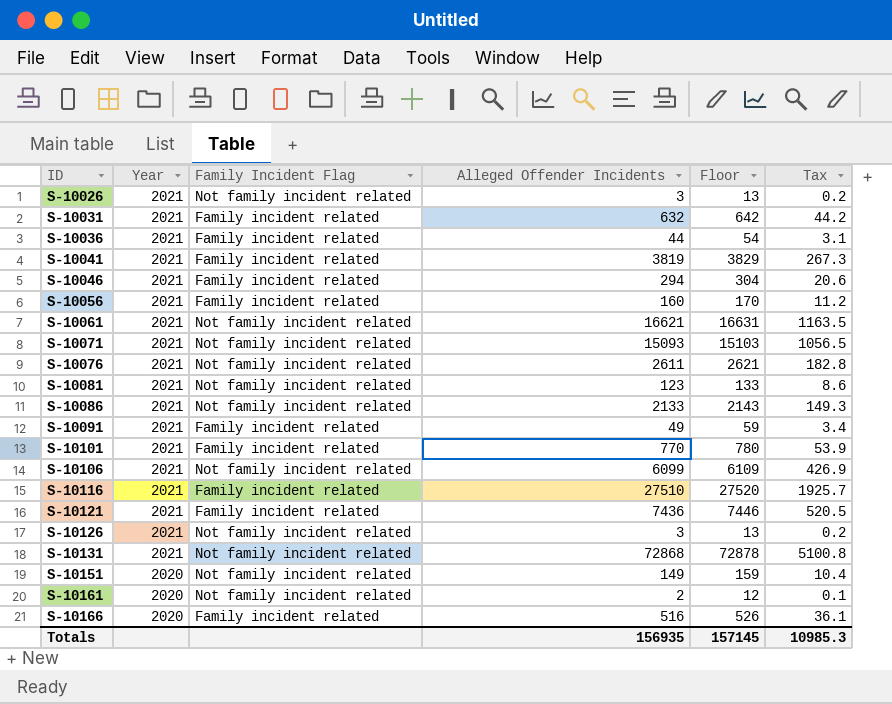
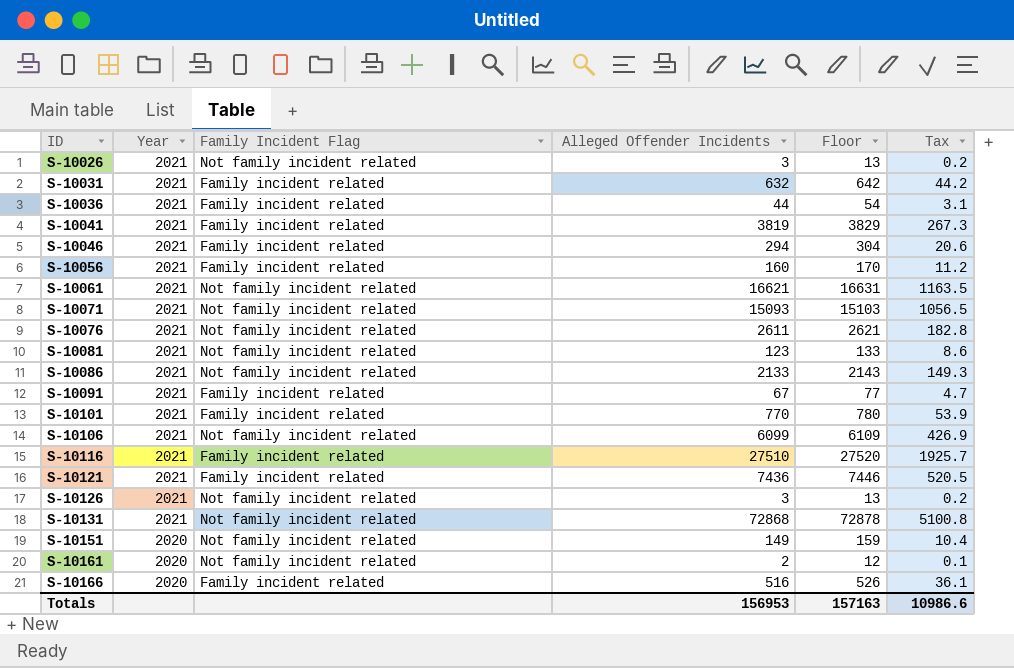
S-10091 | Alleged Offender Incidents: 49 -> 67
S-10091 | Floor: 59 -> 77
S-10091 | Tax: 3.4 -> 4.7
Totals | Alleged Offender Incidents: 156935 -> 156953
Totals | Floor: 157145 -> 157163
Totals | Tax: 10985.3 -> 10986.6

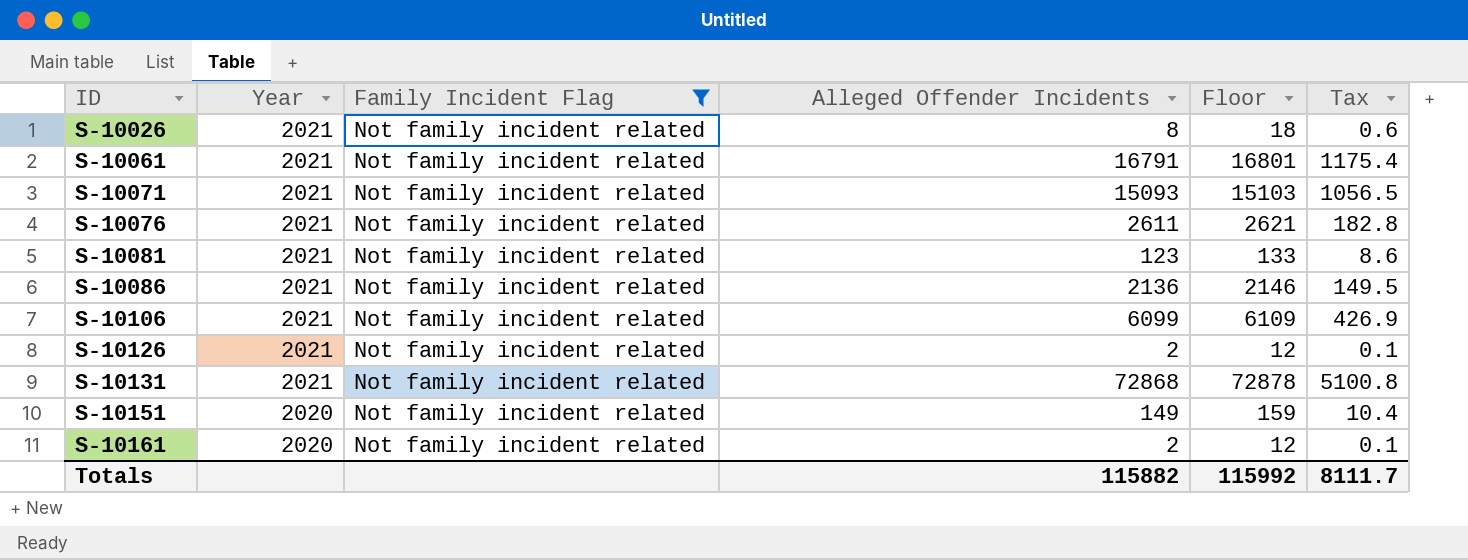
filter: none -> Family Incident Flag = Not family incident related
S-10026 | Alleged Offender Incidents: 3 -> 8
S-10026 | Floor: 13 -> 18
S-10026 | Tax: 0.2 -> 0.6
S-10061 | Alleged Offender Incidents: 16621 -> 16791
S-10061 | Floor: 16631 -> 16801
S-10061 | Tax: 1163.5 -> 1175.4
S-10086 | Alleged Offender Incidents: 2133 -> 2136
S-10086 | Floor: 2143 -> 2146
S-10086 | Tax: 149.3 -> 149.5
S-10126 | Alleged Offender Incidents: 3 -> 2
S-10126 | Floor: 13 -> 12
S-10126 | Tax: 0.2 -> 0.1
Totals | Alleged Offender Incidents: 156953 -> 115882
Totals | Floor: 157163 -> 115992
Totals | Tax: 10986.6 -> 8111.7

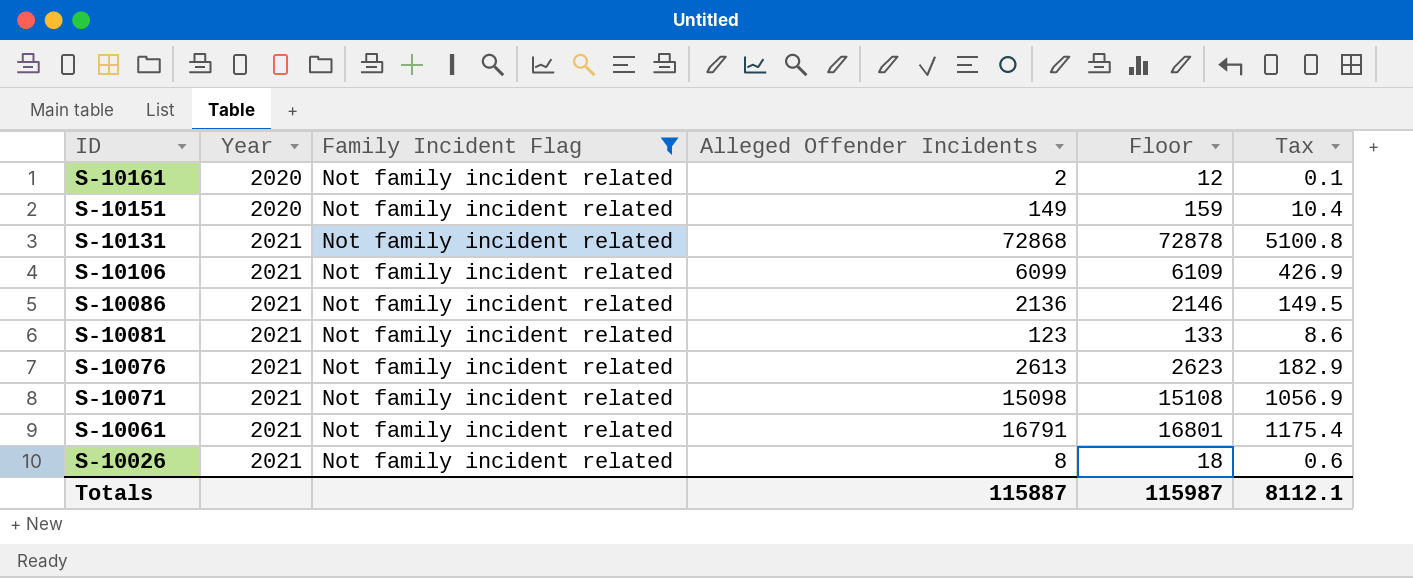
row order: ID ascending -> ID descending
row S-10126: 2021 | Not family incident related | 2 | 12 | 0.1 -> none
S-10076 | Alleged Offender Incidents: 2611 -> 2613
S-10076 | Floor: 2621 -> 2623
S-10076 | Tax: 182.8 -> 182.9
S-10071 | Alleged Offender Incidents: 15093 -> 15098
S-10071 | Floor: 15103 -> 15108
S-10071 | Tax: 1056.5 -> 1056.9
Totals | Alleged Offender Incidents: 115882 -> 115887
Totals | Floor: 115992 -> 115987
Totals | Tax: 8111.7 -> 8112.1

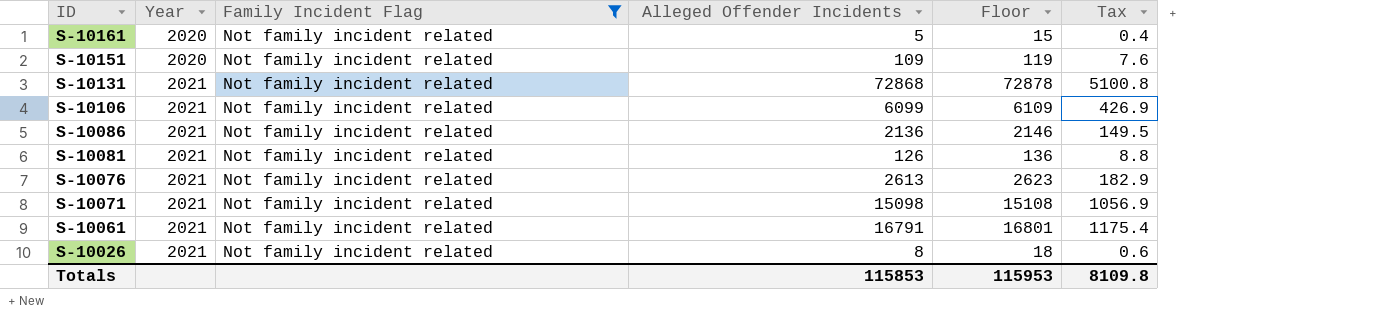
S-10161 | Alleged Offender Incidents: 2 -> 5
S-10161 | Floor: 12 -> 15
S-10161 | Tax: 0.1 -> 0.4
S-10151 | Alleged Offender Incidents: 149 -> 109
S-10151 | Floor: 159 -> 119
S-10151 | Tax: 10.4 -> 7.6
S-10081 | Alleged Offender Incidents: 123 -> 126
S-10081 | Floor: 133 -> 136
S-10081 | Tax: 8.6 -> 8.8
Totals | Alleged Offender Incidents: 115887 -> 115853
Totals | Floor: 115987 -> 115953
Totals | Tax: 8112.1 -> 8109.8

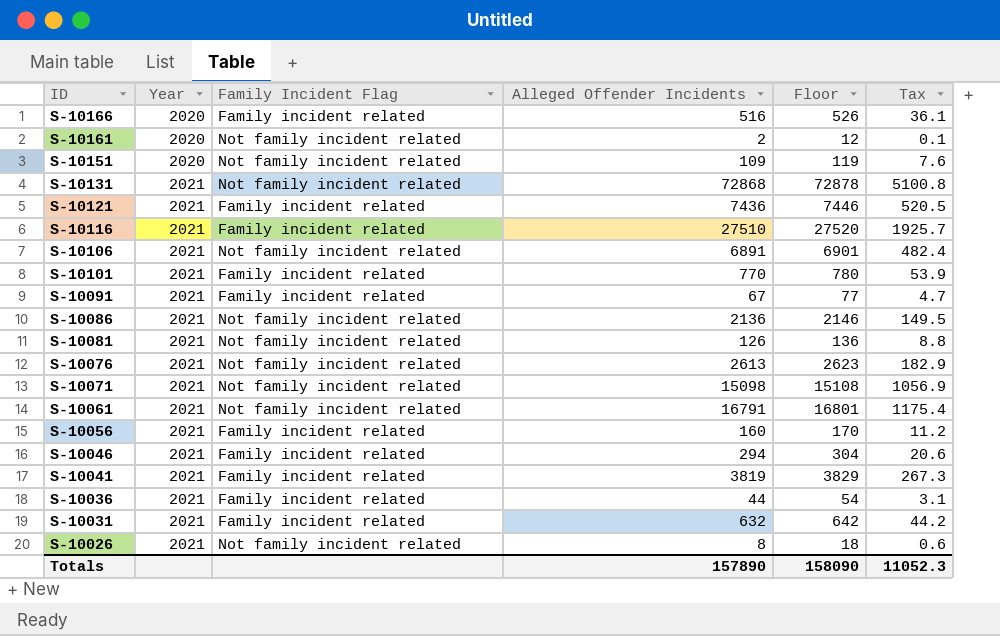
filter: Family Incident Flag = Not family incident related -> none
S-10161 | Alleged Offender Incidents: 5 -> 2
S-10161 | Floor: 15 -> 12
S-10161 | Tax: 0.4 -> 0.1
S-10106 | Alleged Offender Incidents: 6099 -> 6891
S-10106 | Floor: 6109 -> 6901
S-10106 | Tax: 426.9 -> 482.4
Totals | Alleged Offender Incidents: 115853 -> 157890
Totals | Floor: 115953 -> 158090
Totals | Tax: 8109.8 -> 11052.3

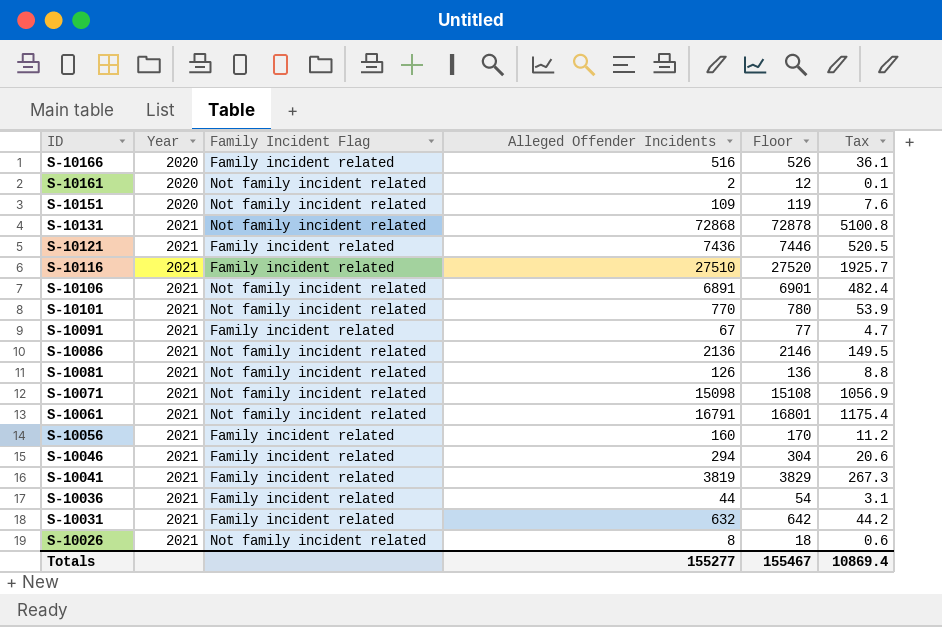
row S-10076: 2021 | Not family incident related | 2613 | 2623 | 182.9 -> none
S-10101 | Family Incident Flag: Family incident related -> Not family incident related
Totals | Alleged Offender Incidents: 157890 -> 155277
Totals | Floor: 158090 -> 155467
Totals | Tax: 11052.3 -> 10869.4

